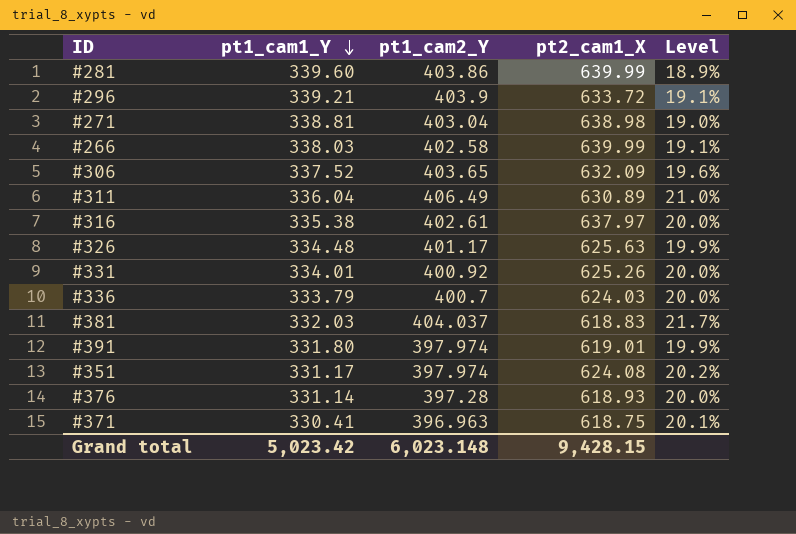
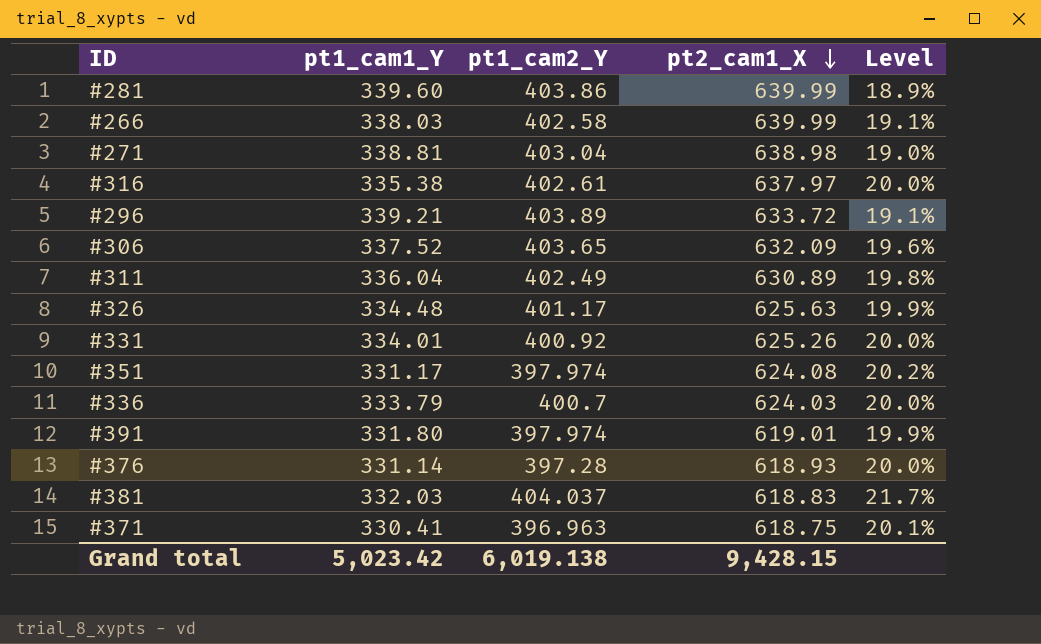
row order: pt1_cam1_Y descending -> pt2_cam1_X descending
#296 | pt1_cam2_Y: 403.9 -> 403.89
#311 | pt1_cam2_Y: 406.49 -> 402.49
#311 | Level: 21.0% -> 19.8%
Grand total | pt1_cam2_Y: 6,023.148 -> 6,019.138

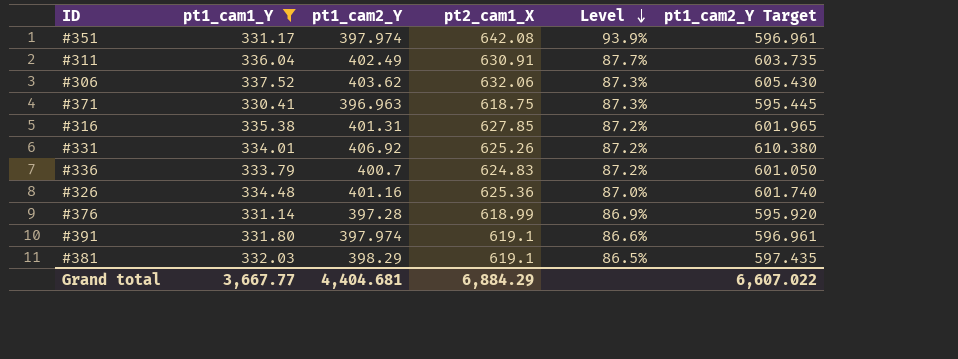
filter: none -> pt1_cam1_Y <= 337.52
row order: pt2_cam1_X descending -> Level descending
column Level | formula: ([pt1_cam2_Y] - [pt1_cam1_Y]) / [pt1_cam1_Y] -> ([pt2_cam1_X] - [pt1_cam1_Y]) / [pt1_cam1_Y]
column pt1_cam2_Y Target | formula: none -> [pt1_cam2_Y] * 1.5
#351 | pt2_cam1_X: 624.08 -> 642.08
#311 | pt2_cam1_X: 630.89 -> 630.91
#306 | pt1_cam2_Y: 403.65 -> 403.62
#306 | pt2_cam1_X: 632.09 -> 632.06
#316 | pt1_cam2_Y: 402.61 -> 401.31
#316 | pt2_cam1_X: 637.97 -> 627.85
#331 | pt1_cam2_Y: 400.92 -> 406.92
#336 | pt2_cam1_X: 624.03 -> 624.83
#326 | pt1_cam2_Y: 401.17 -> 401.16
#326 | pt2_cam1_X: 625.63 -> 625.36
#376 | pt2_cam1_X: 618.93 -> 618.99
#391 | pt2_cam1_X: 619.01 -> 619.1
#381 | pt1_cam2_Y: 404.037 -> 398.29
#381 | pt2_cam1_X: 618.83 -> 619.1
Grand total | pt1_cam1_Y: 5,023.42 -> 3,667.77
Grand total | pt1_cam2_Y: 6,019.138 -> 4,404.681
Grand total | pt2_cam1_X: 9,428.15 -> 6,884.29

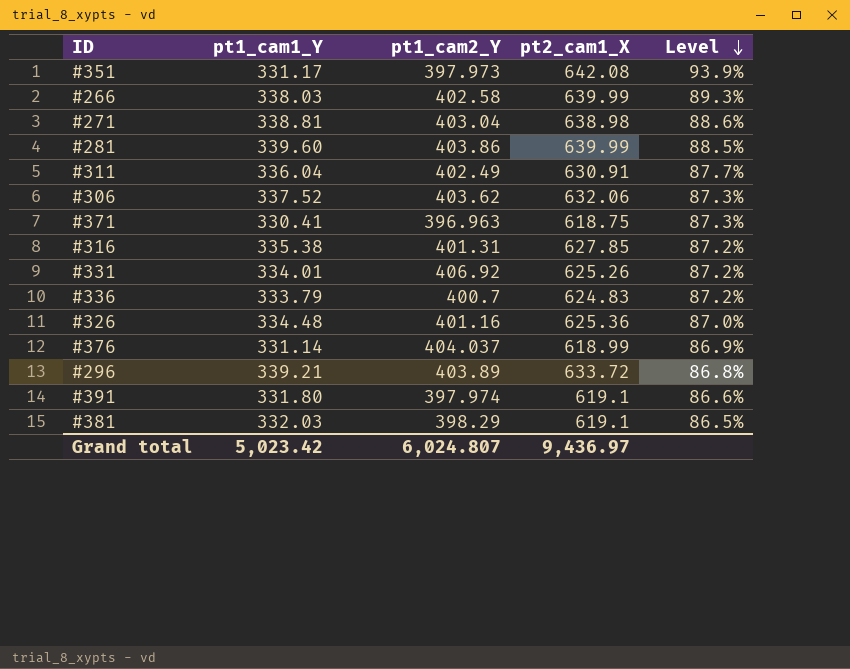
filter: pt1_cam1_Y <= 337.52 -> none
column pt1_cam2_Y Target | formula: [pt1_cam2_Y] * 1.5 -> none
#351 | pt1_cam2_Y: 397.974 -> 397.973
#376 | pt1_cam2_Y: 397.28 -> 404.037
Grand total | pt1_cam1_Y: 3,667.77 -> 5,023.42
Grand total | pt1_cam2_Y: 4,404.681 -> 6,024.807
Grand total | pt2_cam1_X: 6,884.29 -> 9,436.97

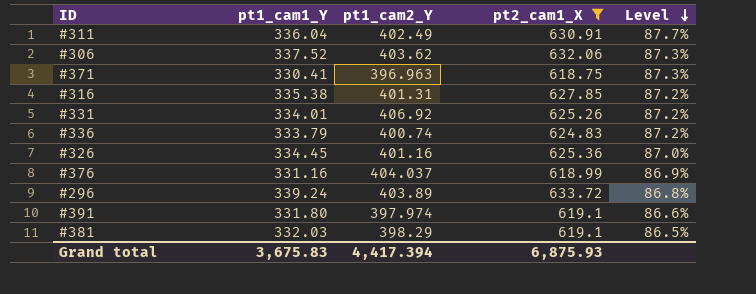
filter: none -> pt2_cam1_X <= 633.72
#336 | pt1_cam2_Y: 400.7 -> 400.74
#326 | pt1_cam1_Y: 334.48 -> 334.45
#376 | pt1_cam1_Y: 331.14 -> 331.16
#296 | pt1_cam1_Y: 339.21 -> 339.24
Grand total | pt1_cam1_Y: 5,023.42 -> 3,675.83
Grand total | pt1_cam2_Y: 6,024.807 -> 4,417.394
Grand total | pt2_cam1_X: 9,436.97 -> 6,875.93

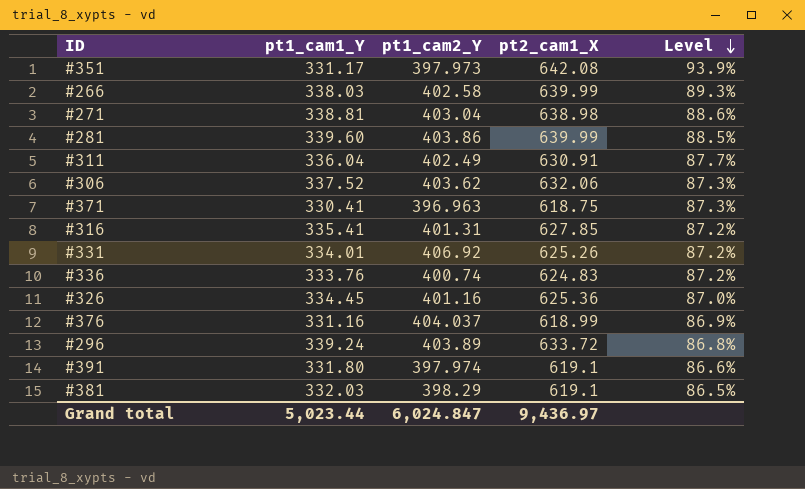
filter: pt2_cam1_X <= 633.72 -> none
#316 | pt1_cam1_Y: 335.38 -> 335.41
#336 | pt1_cam1_Y: 333.79 -> 333.76
Grand total | pt1_cam1_Y: 3,675.83 -> 5,023.44
Grand total | pt1_cam2_Y: 4,417.394 -> 6,024.847
Grand total | pt2_cam1_X: 6,875.93 -> 9,436.97

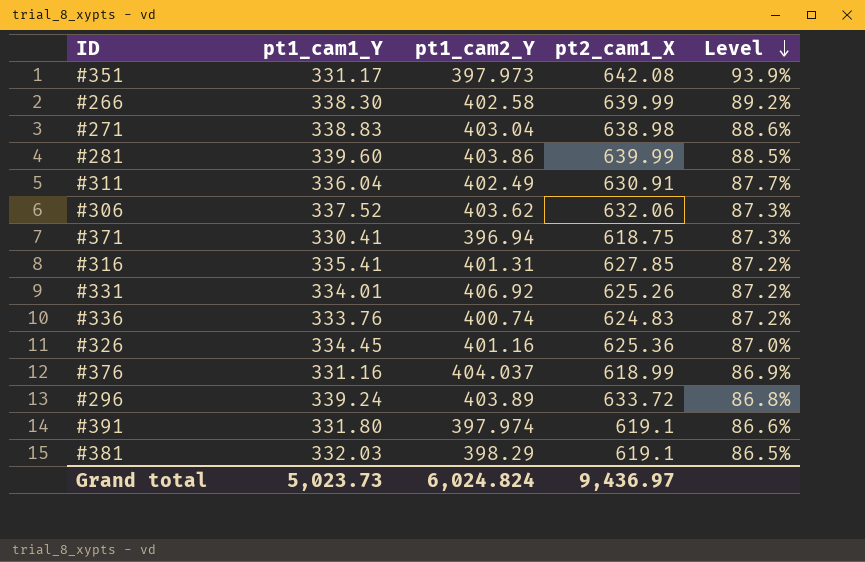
#266 | pt1_cam1_Y: 338.03 -> 338.30
#266 | Level: 89.3% -> 89.2%
#271 | pt1_cam1_Y: 338.81 -> 338.83
#371 | pt1_cam2_Y: 396.963 -> 396.94
Grand total | pt1_cam1_Y: 5,023.44 -> 5,023.73
Grand total | pt1_cam2_Y: 6,024.847 -> 6,024.824

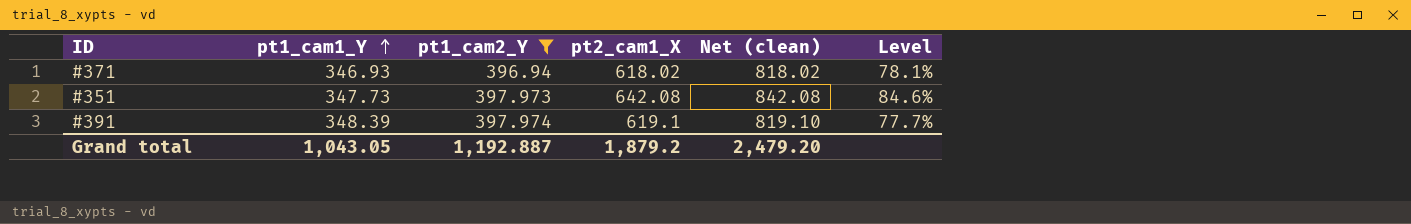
filter: none -> pt1_cam2_Y <= 397.974
row order: Level descending -> pt1_cam1_Y ascending
column Net (clean) | formula: none -> [pt2_cam1_X] + 200
#371 | pt1_cam1_Y: 330.41 -> 346.93
#371 | pt2_cam1_X: 618.75 -> 618.02
#371 | Level: 87.3% -> 78.1%
#351 | pt1_cam1_Y: 331.17 -> 347.73
#351 | Level: 93.9% -> 84.6%
#391 | pt1_cam1_Y: 331.80 -> 348.39
#391 | Level: 86.6% -> 77.7%
Grand total | pt1_cam1_Y: 5,023.73 -> 1,043.05
Grand total | pt1_cam2_Y: 6,024.824 -> 1,192.887
Grand total | pt2_cam1_X: 9,436.97 -> 1,879.2

